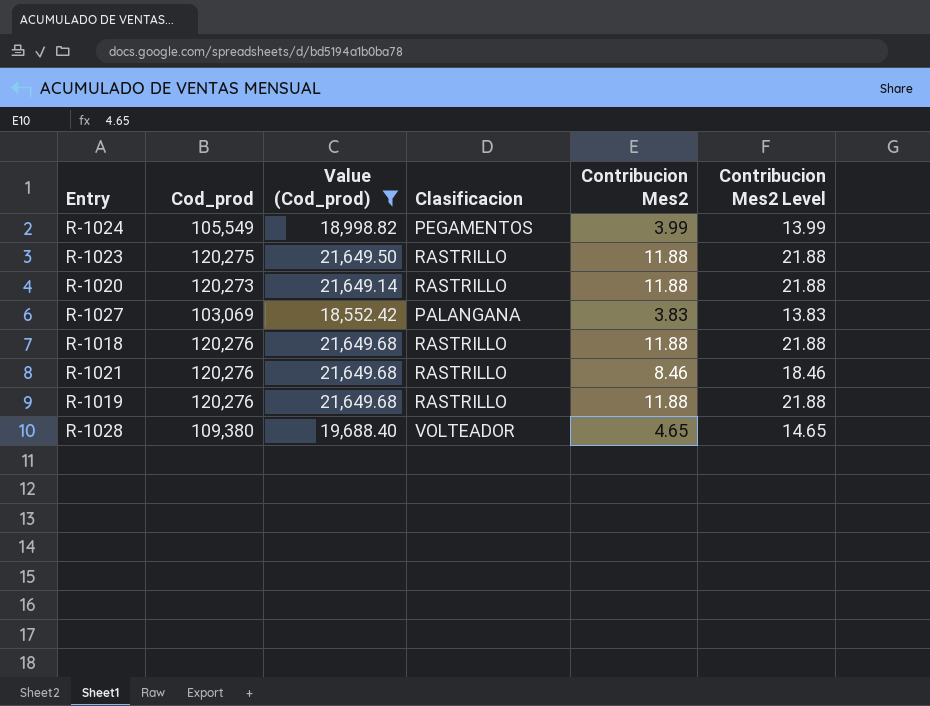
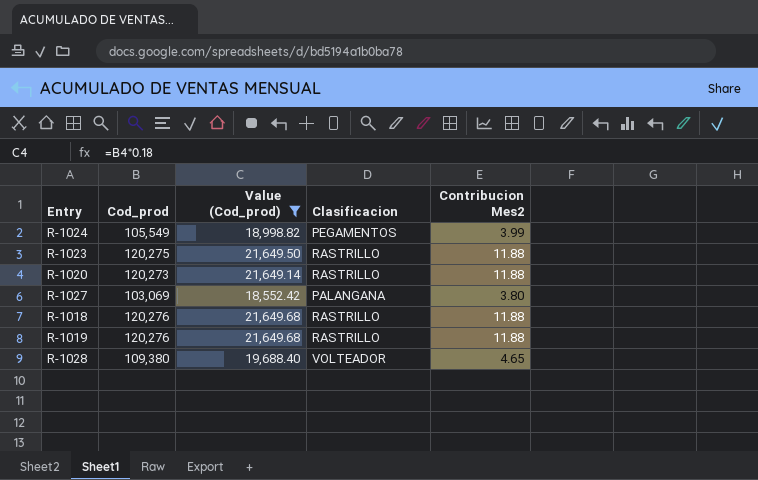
column Contribucion Mes2 Level | formula: [Contribucion Mes2] + 10 -> none
row R-1021: 120,276 | 21,649.68 | RASTRILLO | 8.46 | 18.46 -> none
R-1027 | Contribucion Mes2: 3.83 -> 3.80

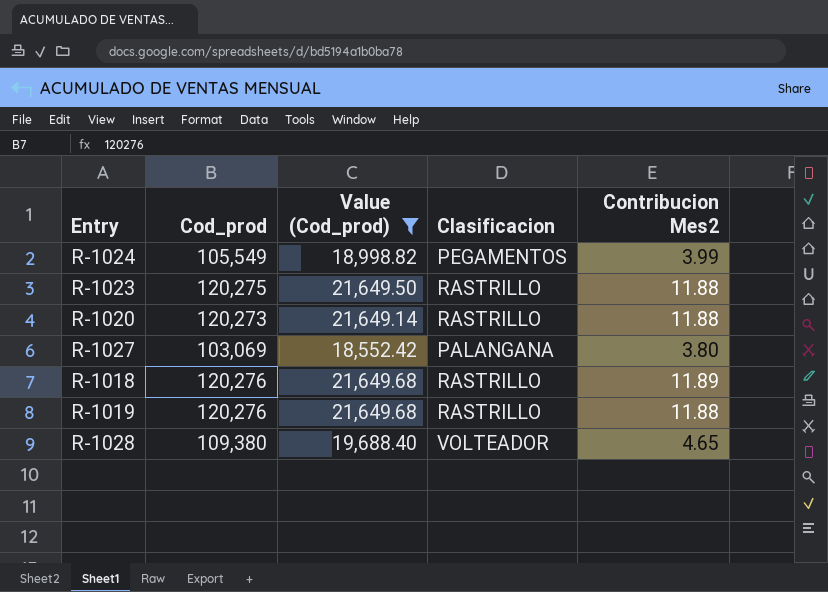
R-1018 | Contribucion Mes2: 11.88 -> 11.89

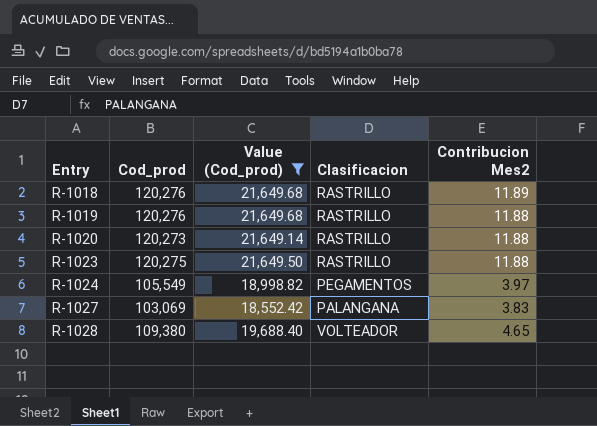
row order: none -> Entry ascending
R-1024 | Contribucion Mes2: 3.99 -> 3.97
R-1027 | Contribucion Mes2: 3.80 -> 3.83

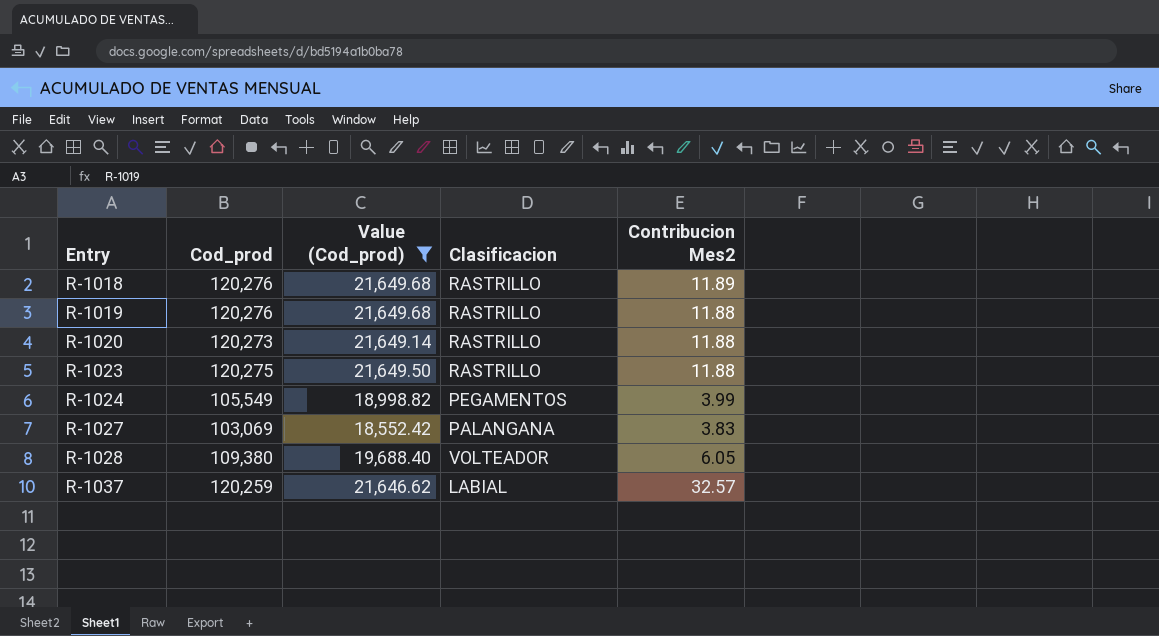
R-1024 | Contribucion Mes2: 3.97 -> 3.99
R-1028 | Contribucion Mes2: 4.65 -> 6.05
row R-1037: none -> 120,259 | 21,646.62 | LABIAL | 32.57

